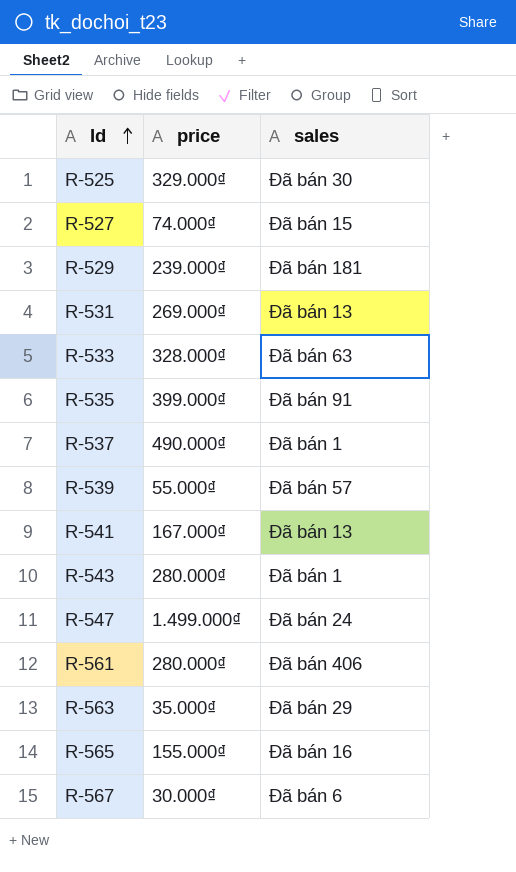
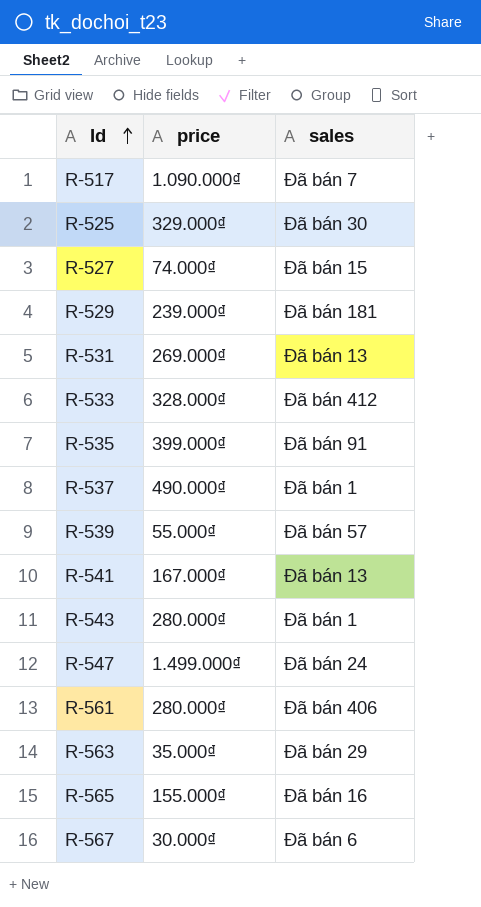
row R-517: none -> 1.090.000₫ | Đã bán 7
R-533 | sales: Đã bán 63 -> Đã bán 412

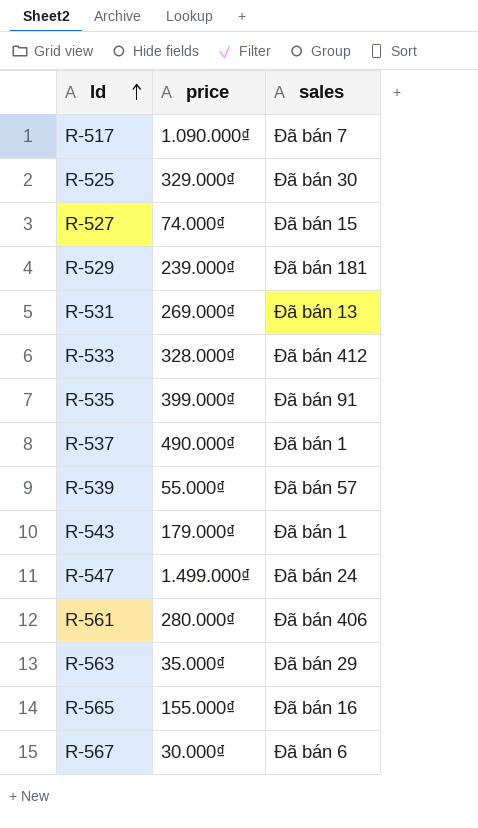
row R-541: 167.000₫ | Đã bán 13 -> none
R-543 | price: 280.000₫ -> 179.000₫

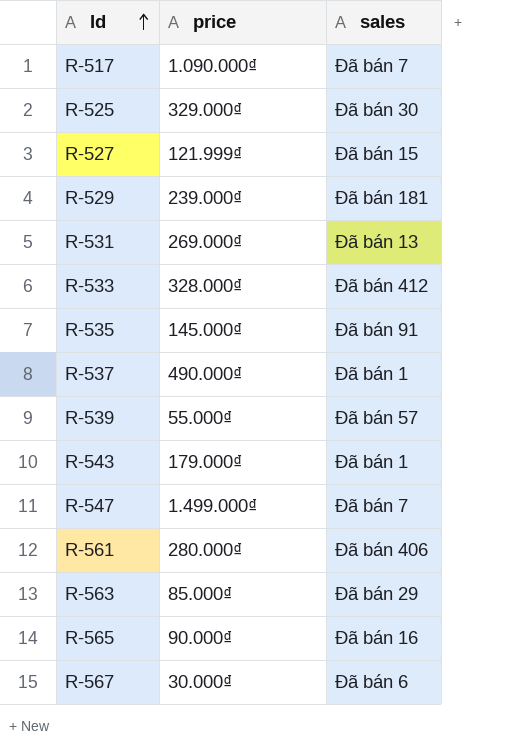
R-527 | price: 74.000₫ -> 121.999₫
R-535 | price: 399.000₫ -> 145.000₫
R-547 | sales: Đã bán 24 -> Đã bán 7
R-563 | price: 35.000₫ -> 85.000₫
R-565 | price: 155.000₫ -> 90.000₫

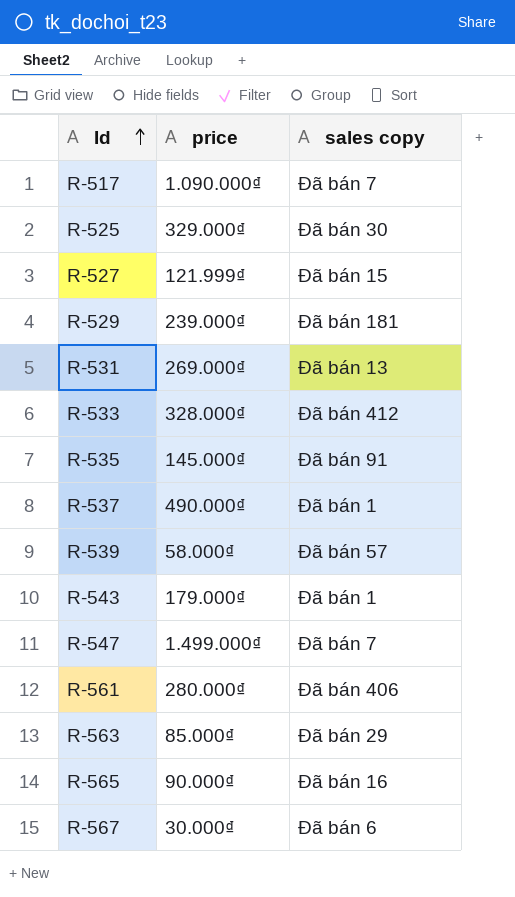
column name: sales -> sales copy
R-539 | price: 55.000₫ -> 58.000₫

